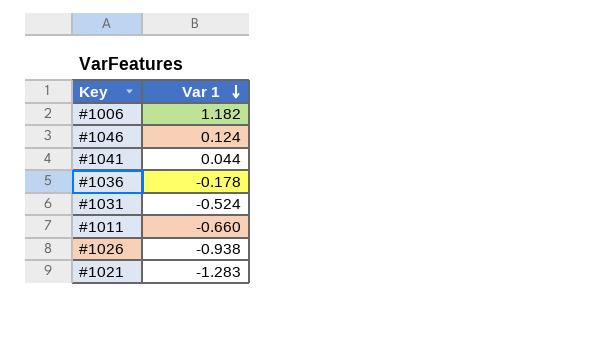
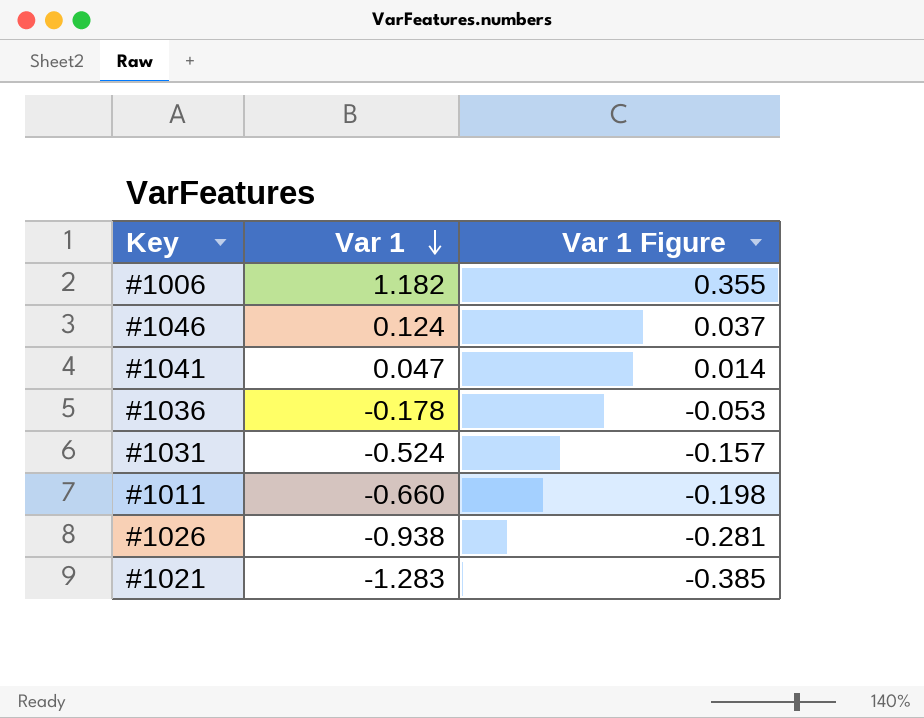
column Var 1 Figure | formula: none -> [Var 1] * 0.3
#1041 | Var 1: 0.044 -> 0.047

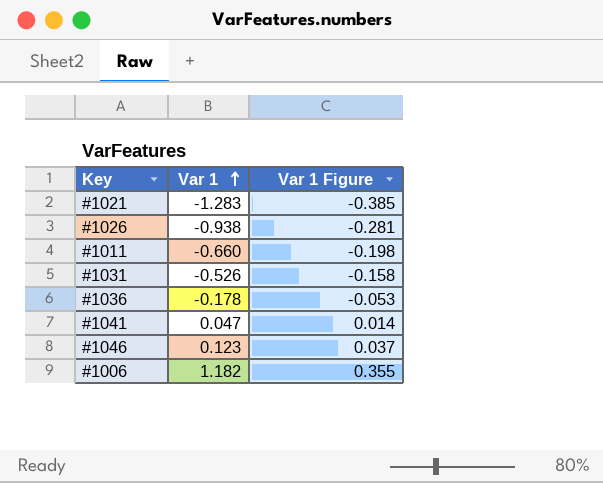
row order: Var 1 descending -> Var 1 ascending
#1031 | Var 1: -0.524 -> -0.526
#1031 | Var 1 Figure: -0.157 -> -0.158
#1046 | Var 1: 0.124 -> 0.123

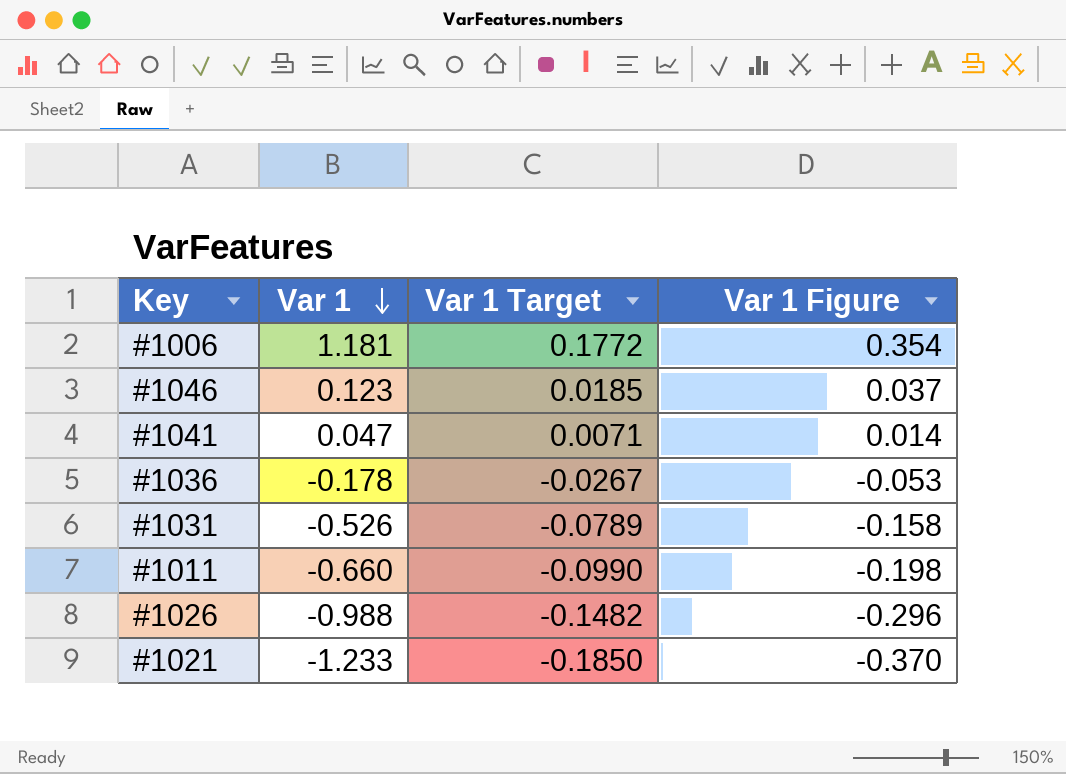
row order: Var 1 ascending -> Var 1 descending
column Var 1 Target | formula: none -> [Var 1] * 0.15
#1006 | Var 1: 1.182 -> 1.181
#1006 | Var 1 Figure: 0.355 -> 0.354
#1026 | Var 1: -0.938 -> -0.988
#1026 | Var 1 Figure: -0.281 -> -0.296
#1021 | Var 1: -1.283 -> -1.233
#1021 | Var 1 Figure: -0.385 -> -0.370

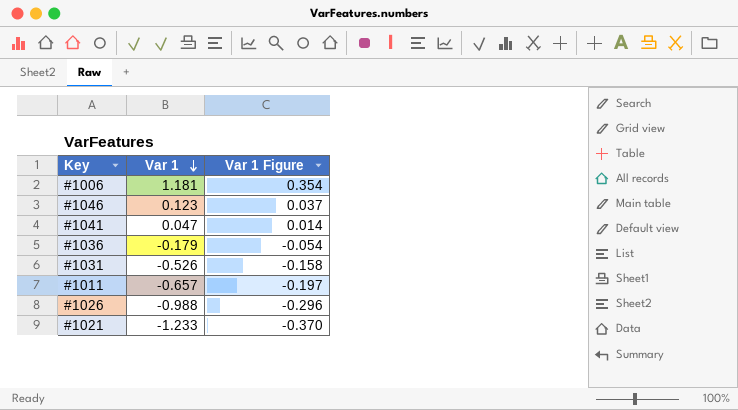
column Var 1 Target | formula: [Var 1] * 0.15 -> none
#1036 | Var 1: -0.178 -> -0.179
#1036 | Var 1 Figure: -0.053 -> -0.054
#1011 | Var 1: -0.660 -> -0.657
#1011 | Var 1 Figure: -0.198 -> -0.197

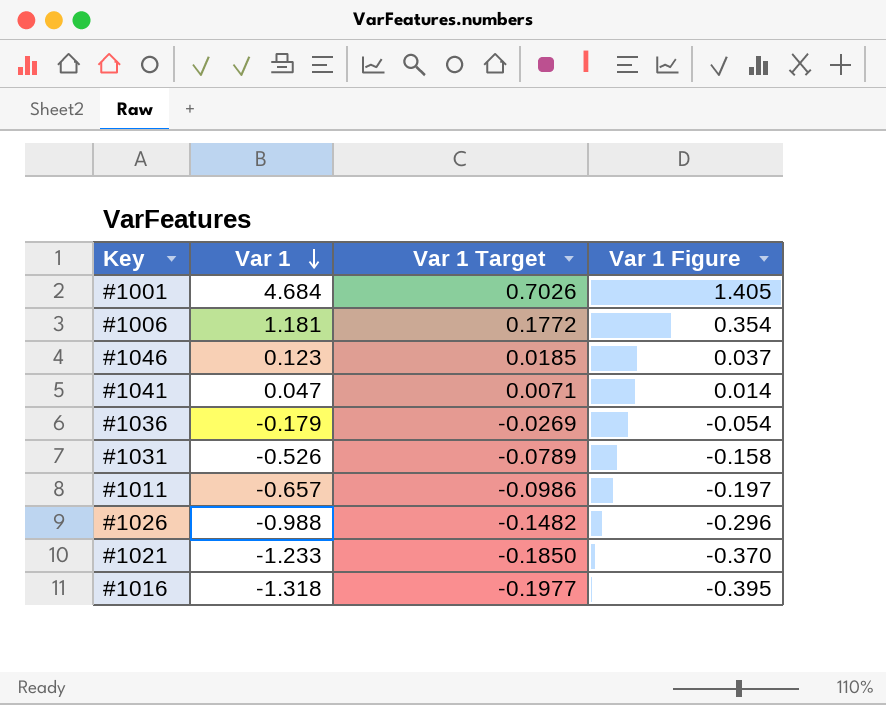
column Var 1 Target | formula: none -> [Var 1] * 0.15
row #1001: none -> 4.684 | 0.7026 | 1.405
row #1016: none -> -1.318 | -0.1977 | -0.395

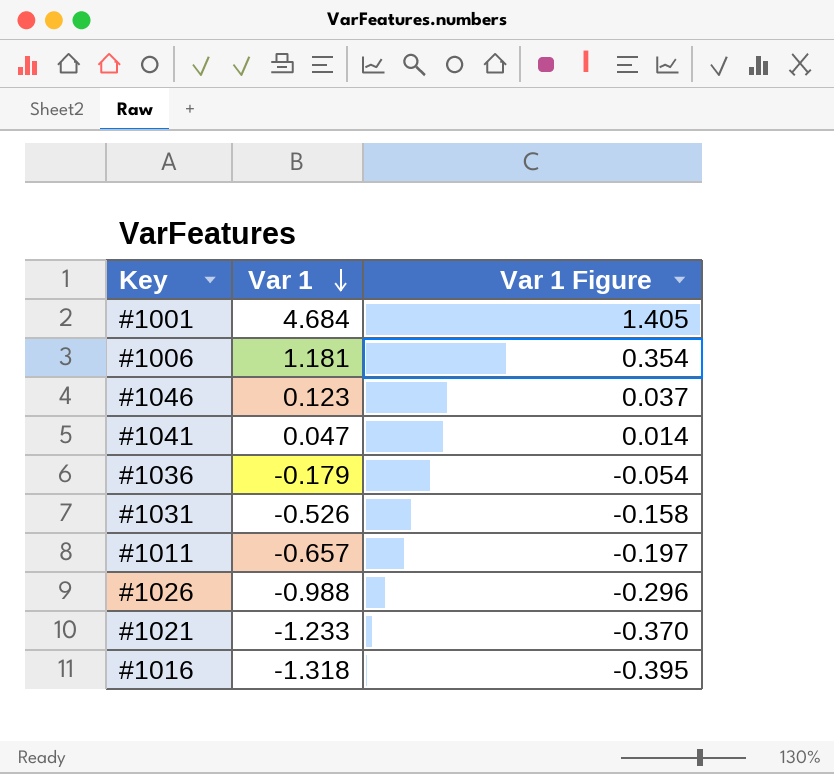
column Var 1 Target | formula: [Var 1] * 0.15 -> none

